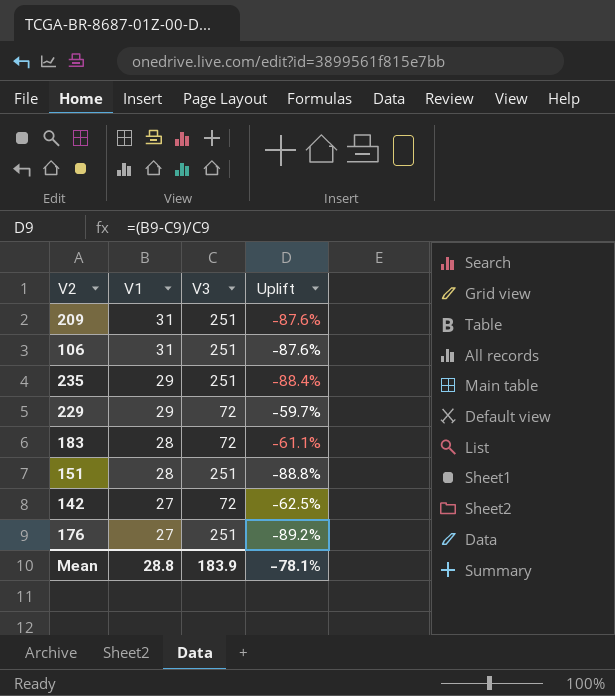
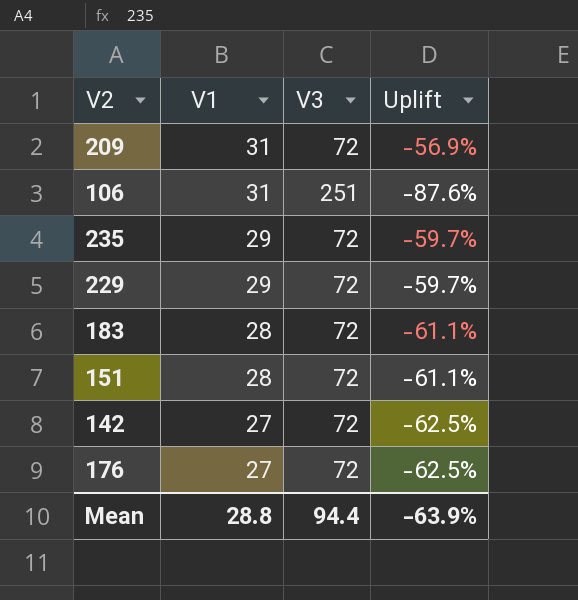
209 | V3: 251 -> 72
209 | Uplift: -87.6% -> -56.9%
235 | V3: 251 -> 72
235 | Uplift: -88.4% -> -59.7%
151 | V3: 251 -> 72
151 | Uplift: -88.8% -> -61.1%
176 | V3: 251 -> 72
176 | Uplift: -89.2% -> -62.5%
Mean | V3: 183.9 -> 94.4
Mean | Uplift: -78.1% -> -63.9%

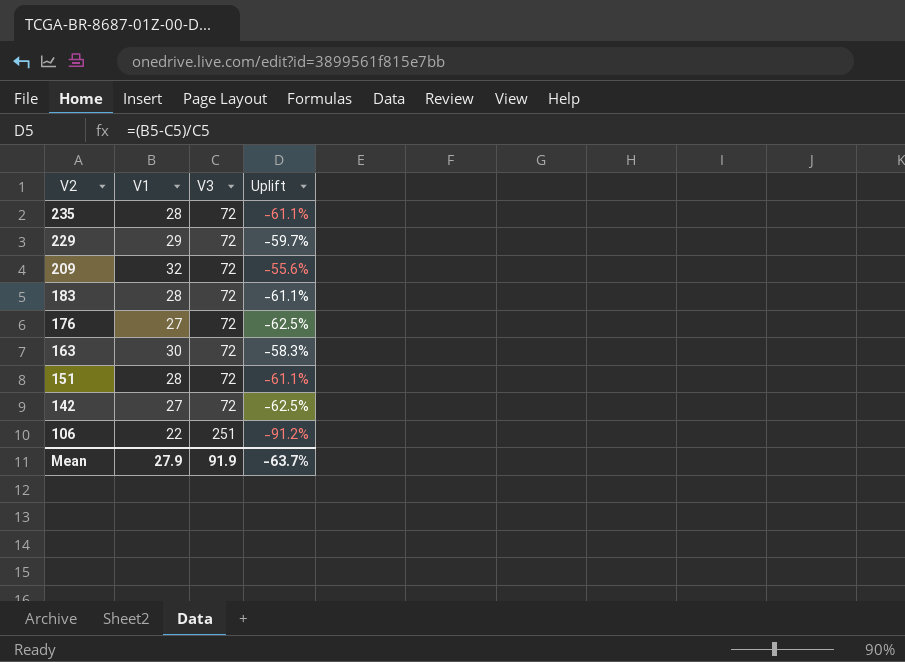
row order: V1 descending -> V2 descending
235 | V1: 29 -> 28
235 | Uplift: -59.7% -> -61.1%
209 | V1: 31 -> 32
209 | Uplift: -56.9% -> -55.6%
row 163: none -> 30 | 72 | -58.3%
106 | V1: 31 -> 22
106 | Uplift: -87.6% -> -91.2%
Mean | V1: 28.8 -> 27.9
Mean | V3: 94.4 -> 91.9
Mean | Uplift: -63.9% -> -63.7%

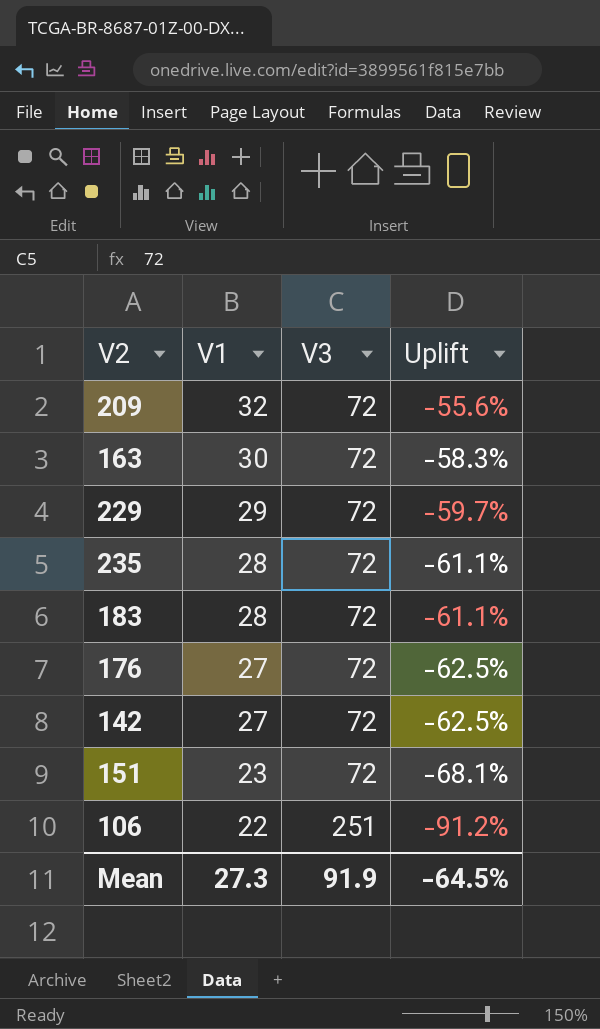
row order: V2 descending -> V1 descending
151 | V1: 28 -> 23
151 | Uplift: -61.1% -> -68.1%
Mean | V1: 27.9 -> 27.3
Mean | Uplift: -63.7% -> -64.5%

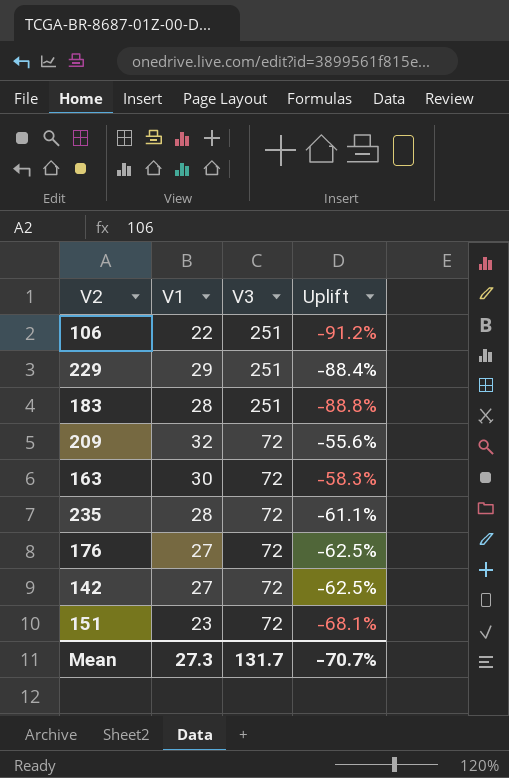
row order: V1 descending -> V3 descending
229 | V3: 72 -> 251
229 | Uplift: -59.7% -> -88.4%
183 | V3: 72 -> 251
183 | Uplift: -61.1% -> -88.8%
Mean | V3: 91.9 -> 131.7
Mean | Uplift: -64.5% -> -70.7%

